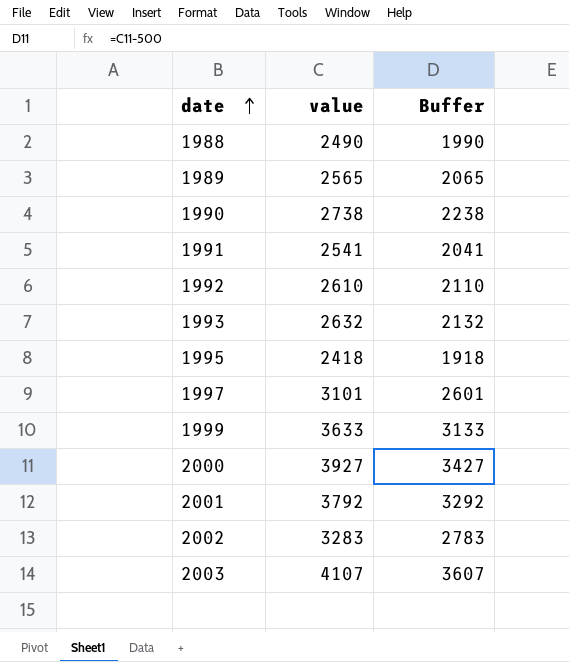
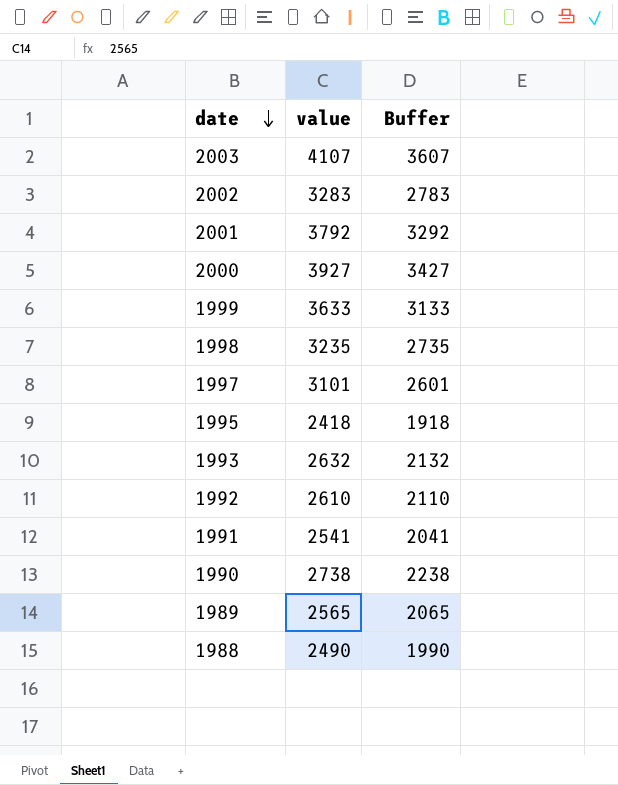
row order: date ascending -> date descending
row 1998: none -> 3235 | 2735

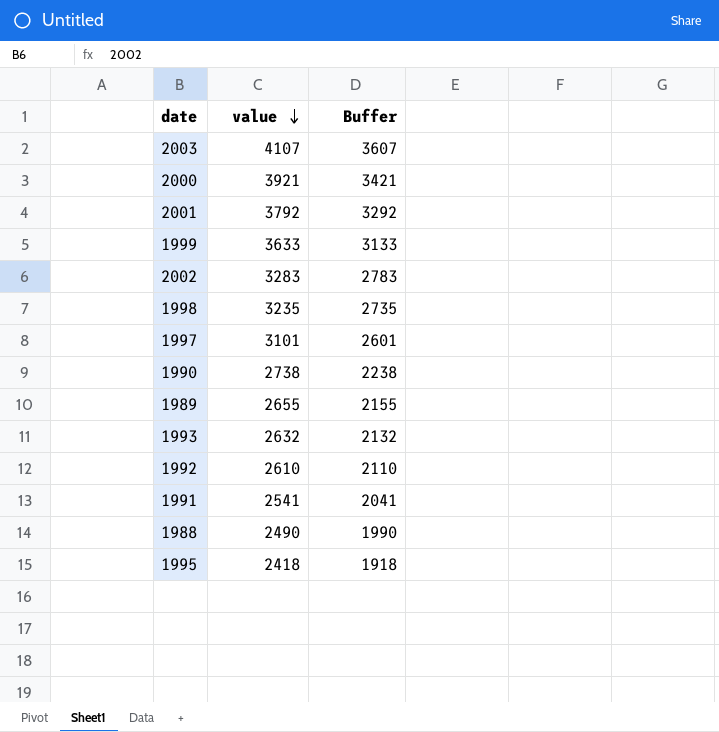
row order: date descending -> value descending
2000 | value: 3927 -> 3921
2000 | Buffer: 3427 -> 3421
1989 | value: 2565 -> 2655
1989 | Buffer: 2065 -> 2155

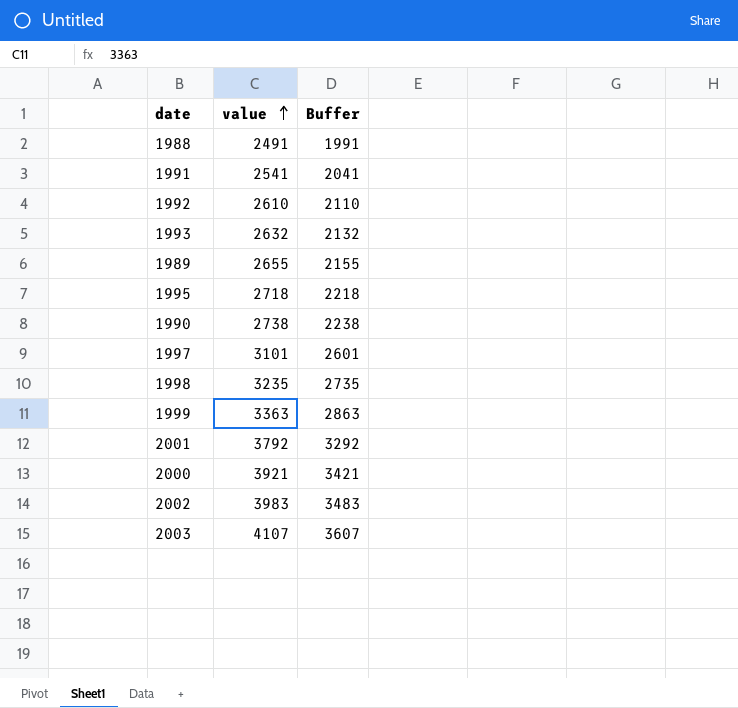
row order: value descending -> value ascending
1988 | value: 2490 -> 2491
1988 | Buffer: 1990 -> 1991
1995 | value: 2418 -> 2718
1995 | Buffer: 1918 -> 2218
1999 | value: 3633 -> 3363
1999 | Buffer: 3133 -> 2863
2002 | value: 3283 -> 3983
2002 | Buffer: 2783 -> 3483

